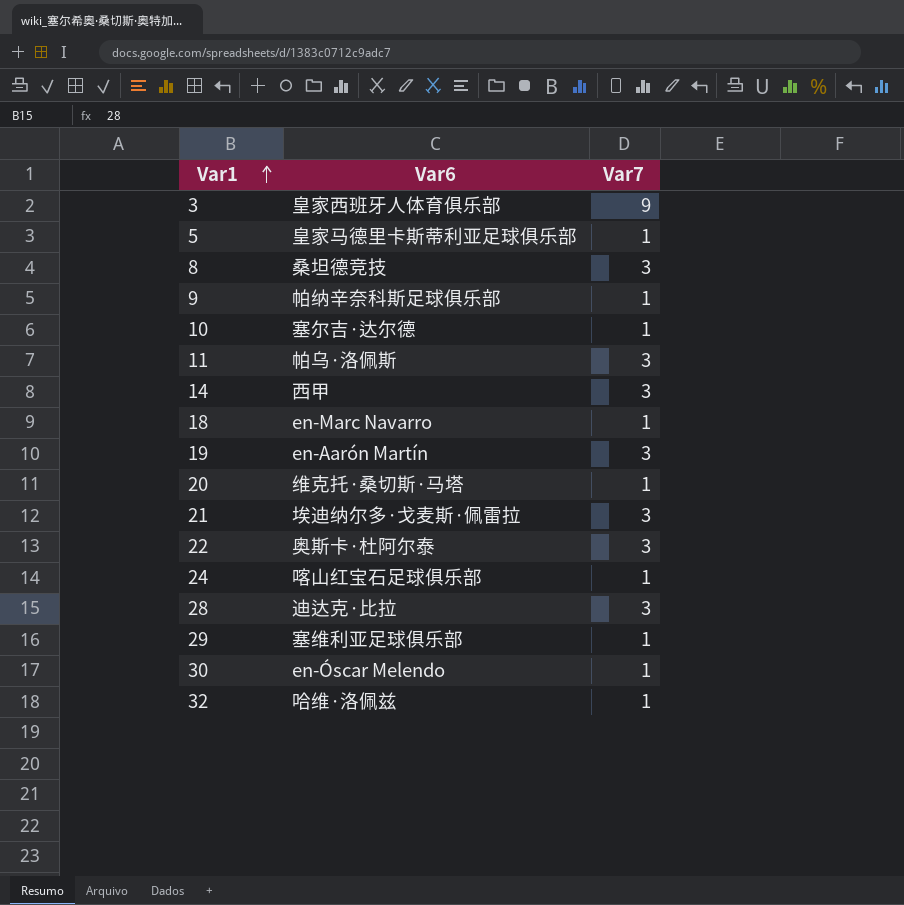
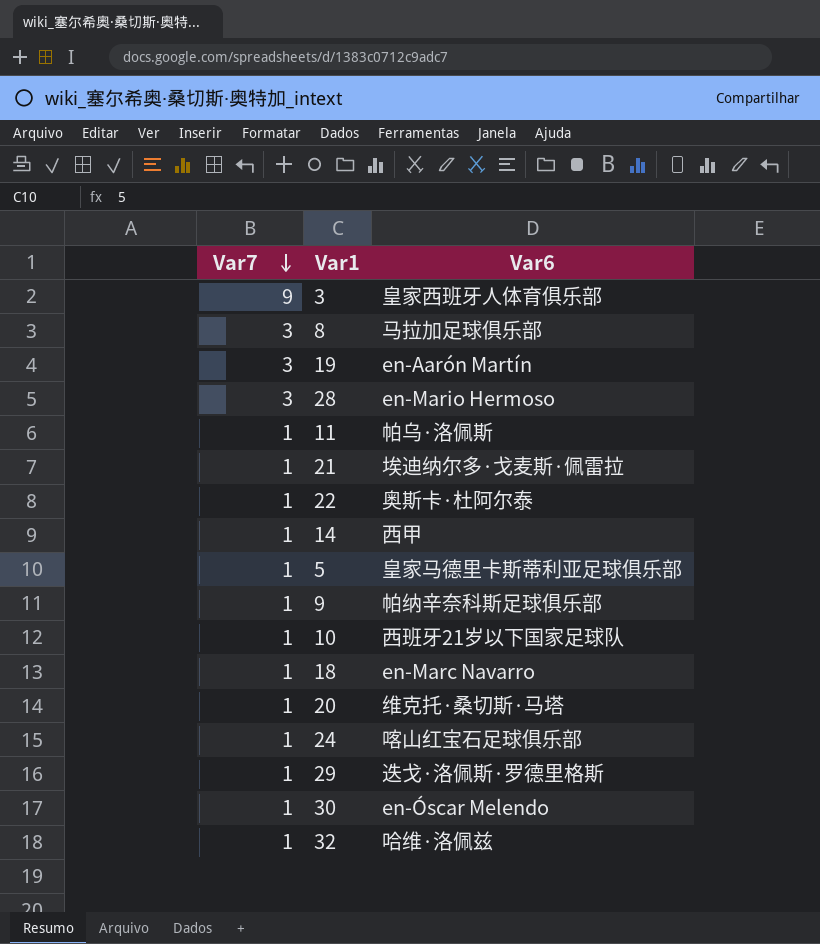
row order: Var1 ascending -> Var7 descending
column Var7 | position: 3 -> 1
8 | Var6: 桑坦德竞技 -> 马拉加足球俱乐部
28 | Var6: 迪达克·比拉 -> en-Mario Hermoso
11 | Var7: 3 -> 1
21 | Var7: 3 -> 1
22 | Var7: 3 -> 1
14 | Var7: 3 -> 1
10 | Var6: 塞尔吉·达尔德 -> 西班牙21岁以下国家足球队
29 | Var6: 塞维利亚足球俱乐部 -> 迭戈·洛佩斯·罗德里格斯

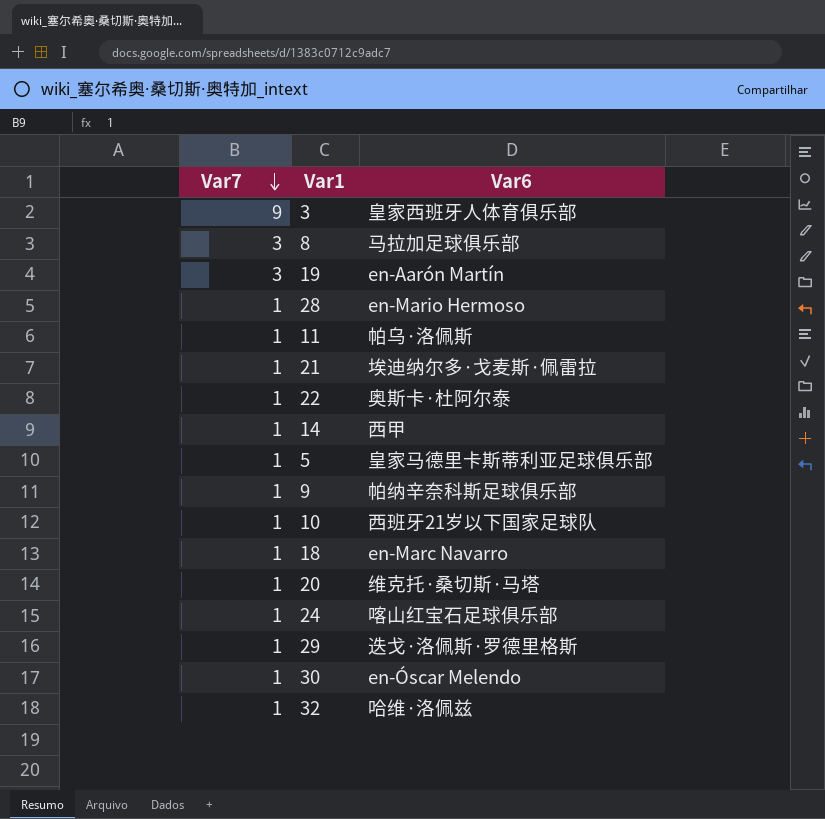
28 | Var7: 3 -> 1

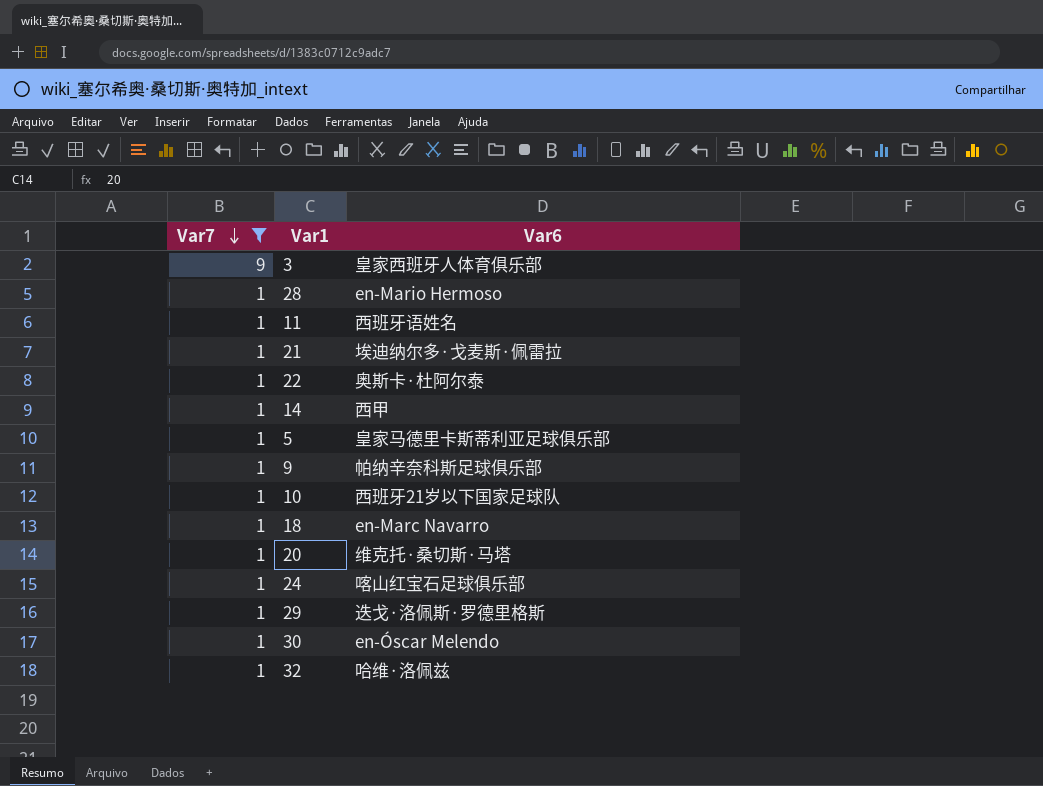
filter: none -> Var7 != 3
11 | Var6: 帕乌·洛佩斯 -> 西班牙语姓名

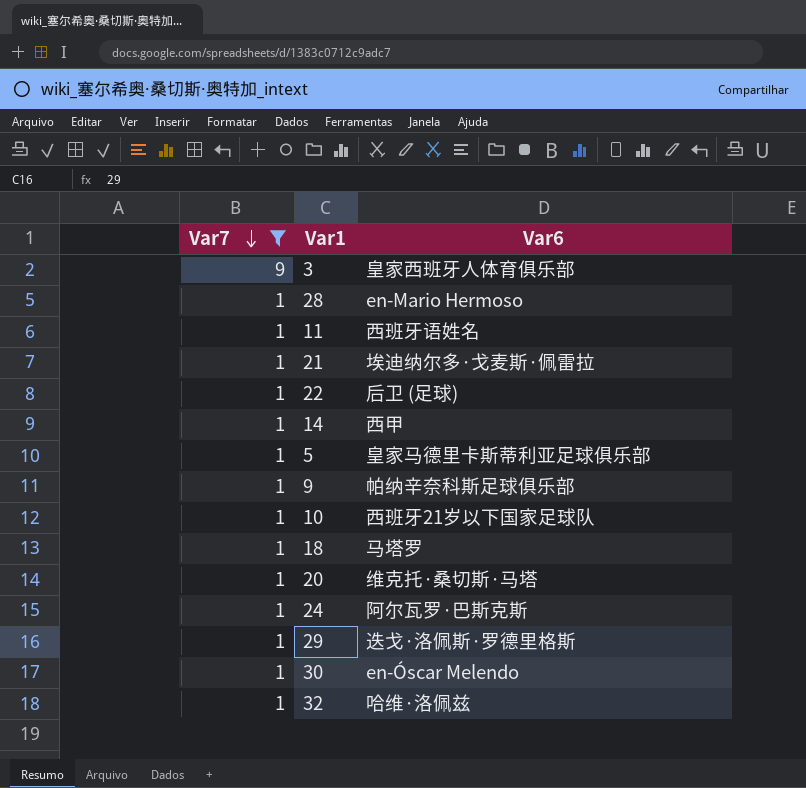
22 | Var6: 奥斯卡·杜阿尔泰 -> 后卫 (足球)
18 | Var6: en-Marc Navarro -> 马塔罗
24 | Var6: 喀山红宝石足球俱乐部 -> 阿尔瓦罗·巴斯克斯

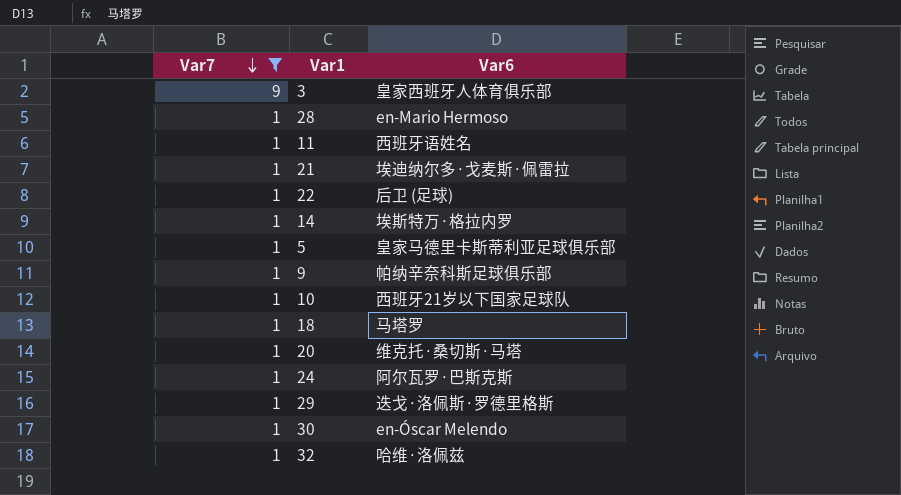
14 | Var6: 西甲 -> 埃斯特万·格拉内罗

